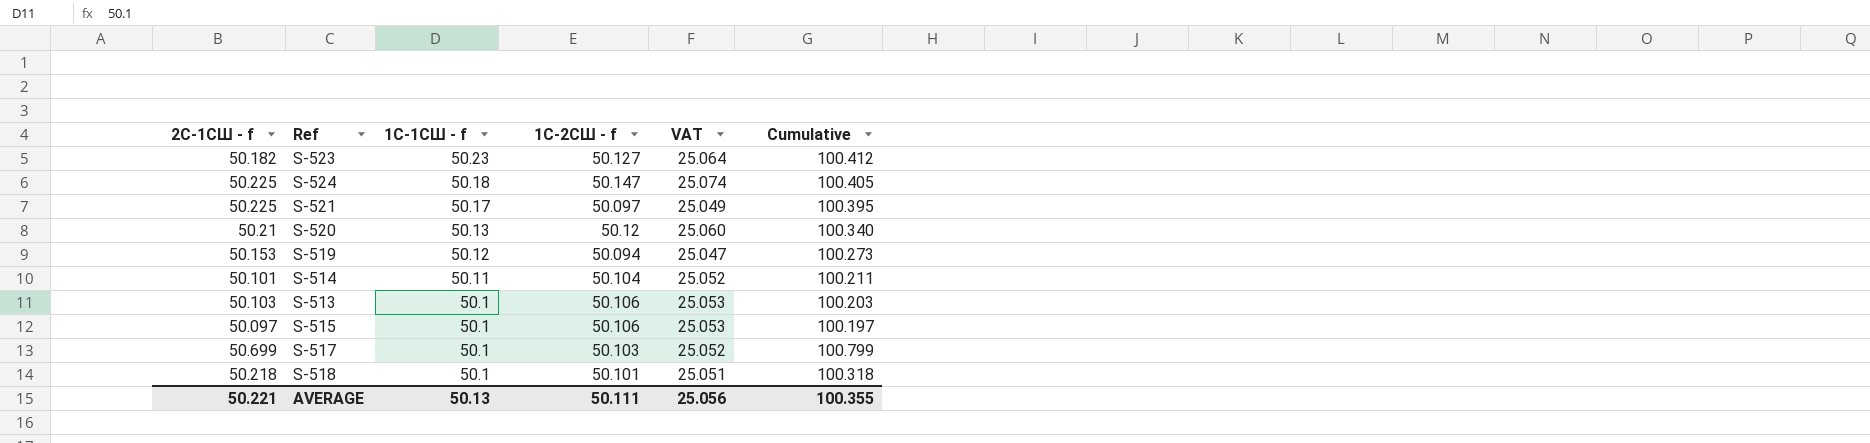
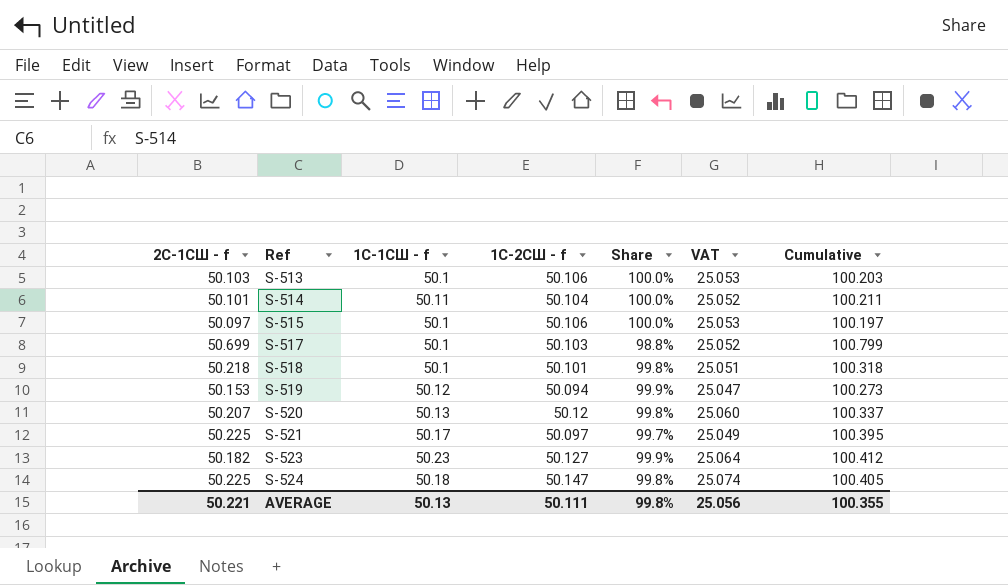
row order: 1С-1СШ - f descending -> Ref ascending
column Share | formula: none -> [1С-2СШ - f] / [2С-1СШ - f]
S-520 | 2С-1СШ - f: 50.21 -> 50.207
S-520 | Cumulative: 100.340 -> 100.337

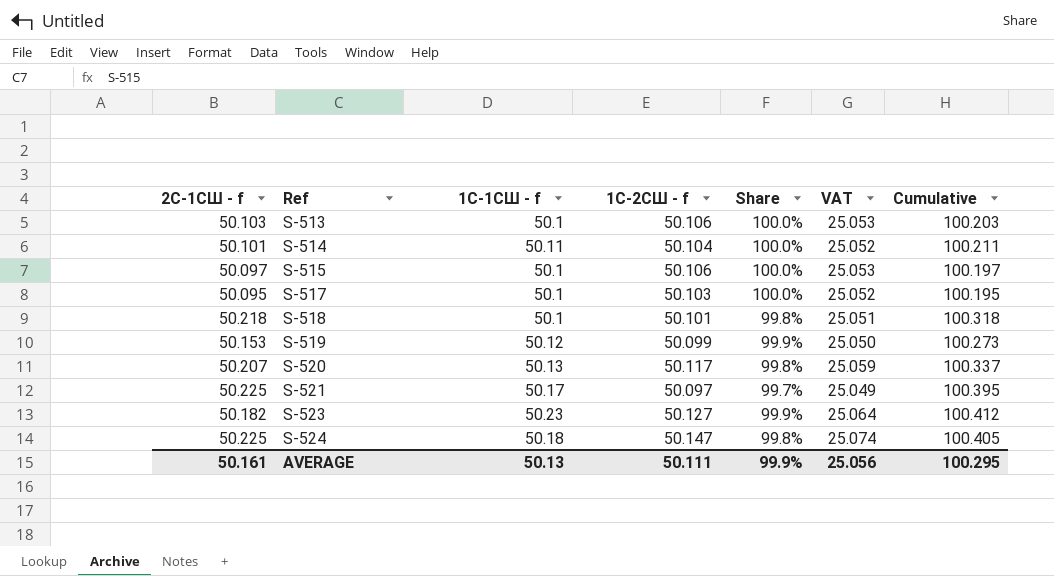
S-517 | 2С-1СШ - f: 50.699 -> 50.095
S-517 | Share: 98.8% -> 100.0%
S-517 | Cumulative: 100.799 -> 100.195
S-519 | 1С-2СШ - f: 50.094 -> 50.099
S-519 | VAT: 25.047 -> 25.050
S-520 | 1С-2СШ - f: 50.12 -> 50.117
S-520 | VAT: 25.060 -> 25.059
AVERAGE | 2С-1СШ - f: 50.221 -> 50.161
AVERAGE | Share: 99.8% -> 99.9%
AVERAGE | Cumulative: 100.355 -> 100.295

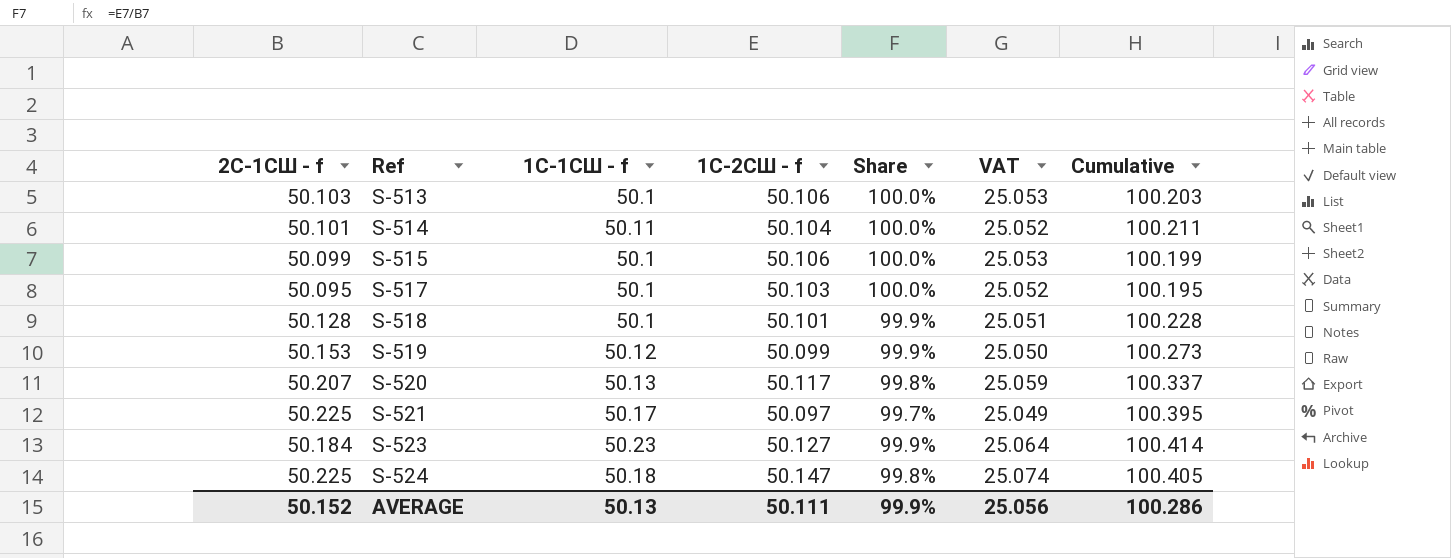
S-515 | 2С-1СШ - f: 50.097 -> 50.099
S-515 | Cumulative: 100.197 -> 100.199
S-518 | 2С-1СШ - f: 50.218 -> 50.128
S-518 | Share: 99.8% -> 99.9%
S-518 | Cumulative: 100.318 -> 100.228
S-523 | 2С-1СШ - f: 50.182 -> 50.184
S-523 | Cumulative: 100.412 -> 100.414
AVERAGE | 2С-1СШ - f: 50.161 -> 50.152
AVERAGE | Cumulative: 100.295 -> 100.286

